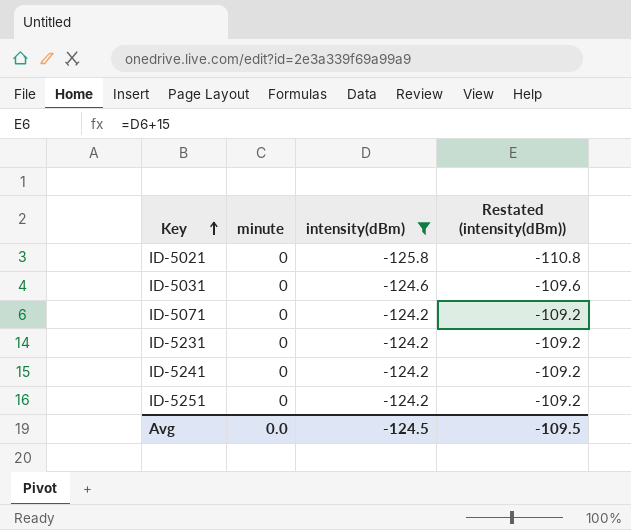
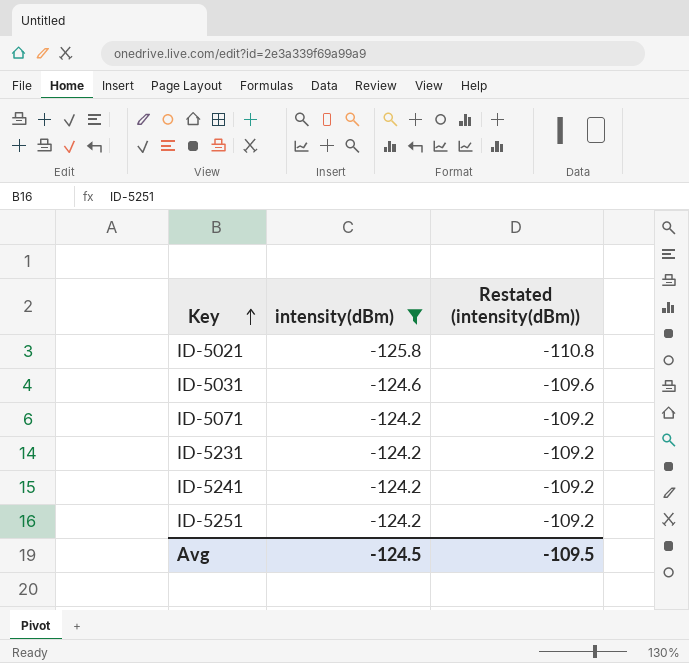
column minute | position: 2 -> none

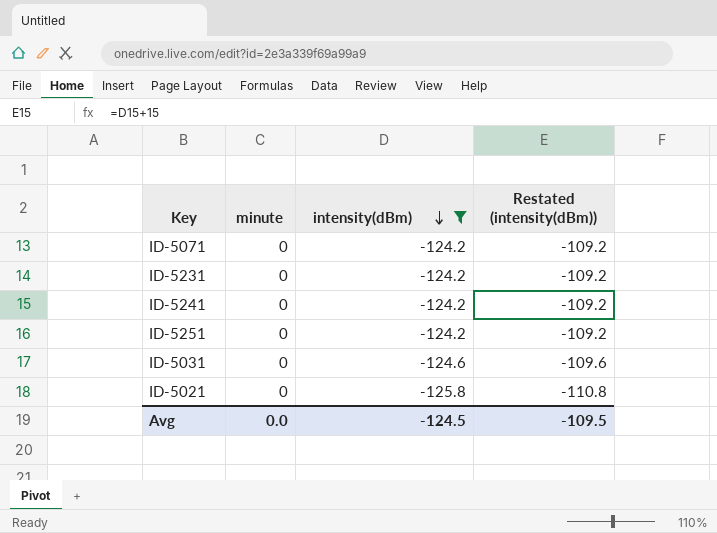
row order: Key ascending -> intensity(dBm) descending
column minute | position: none -> 2

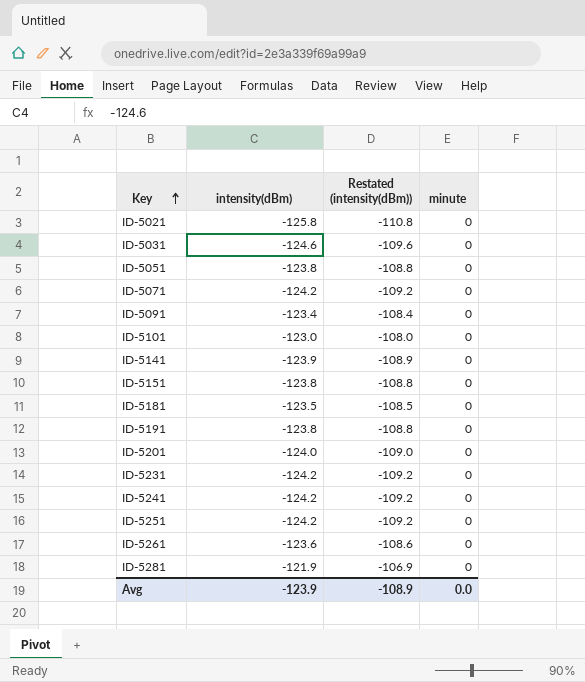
filter: intensity(dBm) <= -124.2 -> none
row order: intensity(dBm) descending -> Key ascending
column minute | position: 2 -> 4
Avg | intensity(dBm): -124.5 -> -123.9
Avg | Restated (intensity(dBm)): -109.5 -> -108.9

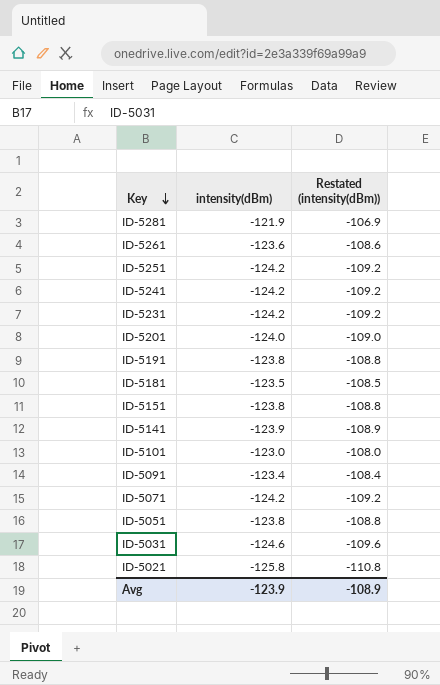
row order: Key ascending -> Key descending
column minute | position: 4 -> none

